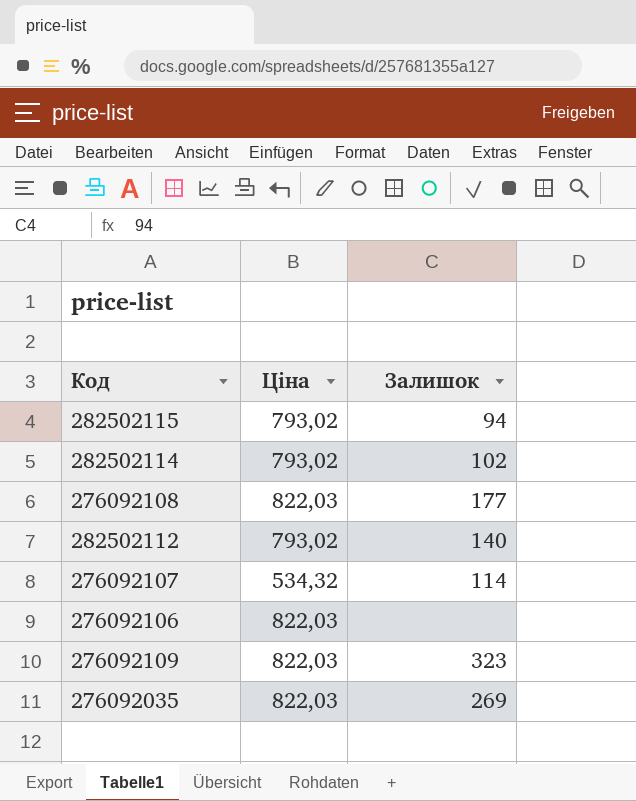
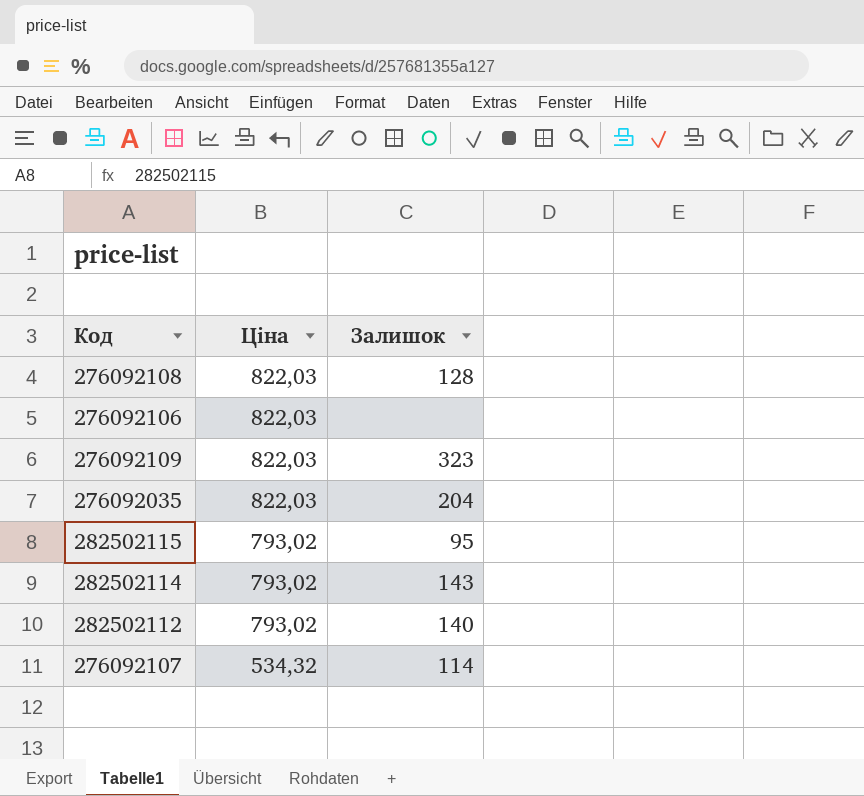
row order: none -> Ціна descending
276092108 | Залишок: 177 -> 128
276092035 | Залишок: 269 -> 204
282502115 | Залишок: 94 -> 95
282502114 | Залишок: 102 -> 143

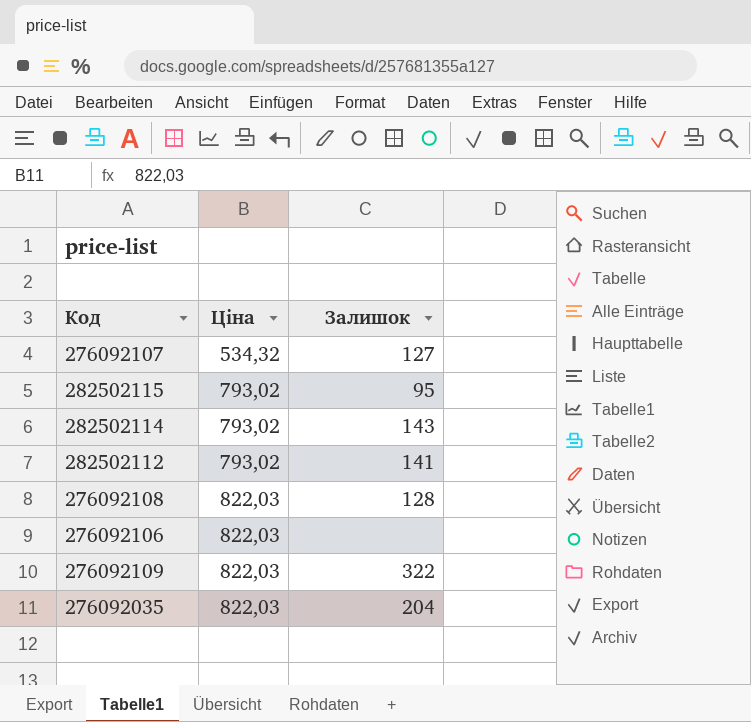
row order: Ціна descending -> Ціна ascending
276092107 | Залишок: 114 -> 127
282502112 | Залишок: 140 -> 141
276092109 | Залишок: 323 -> 322

